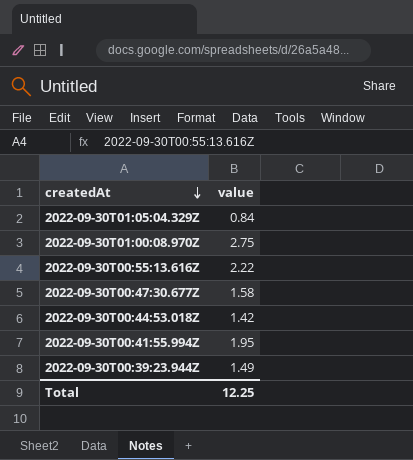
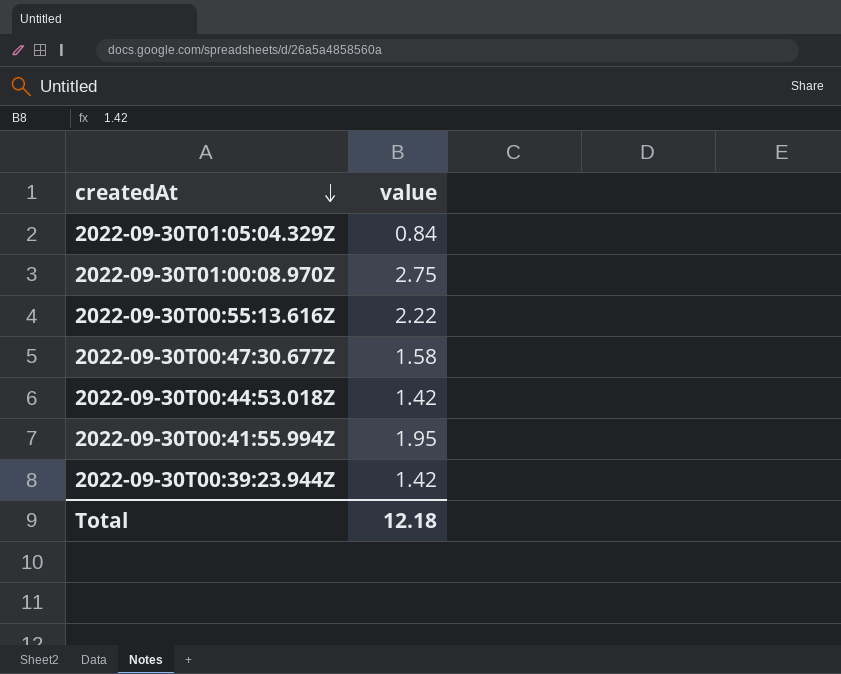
2022-09-30T00:39:23.944Z | value: 1.49 -> 1.42
Total | value: 12.25 -> 12.18

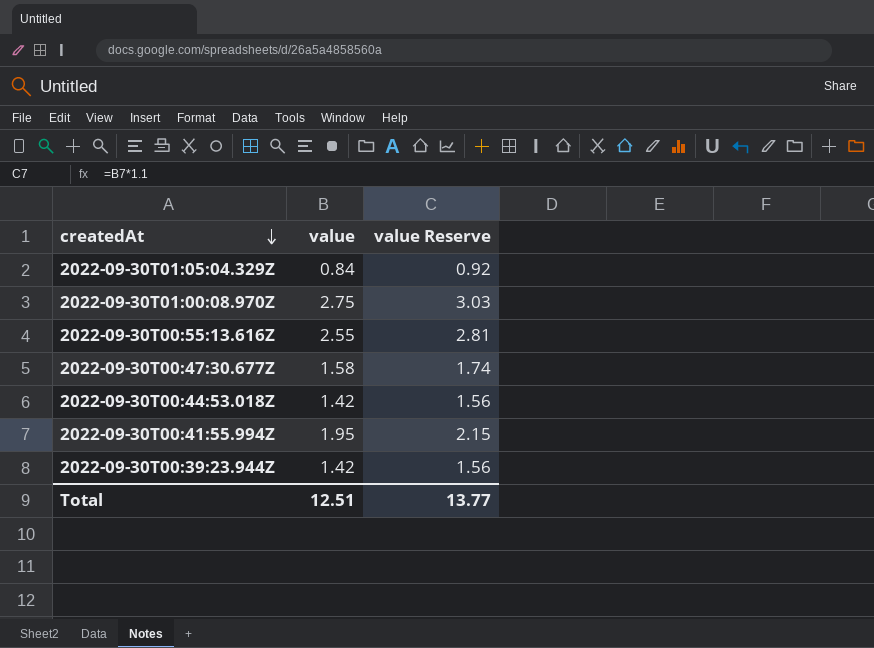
column value Reserve | formula: none -> [value] * 1.1
2022-09-30T00:55:13.616Z | value: 2.22 -> 2.55
Total | value: 12.18 -> 12.51

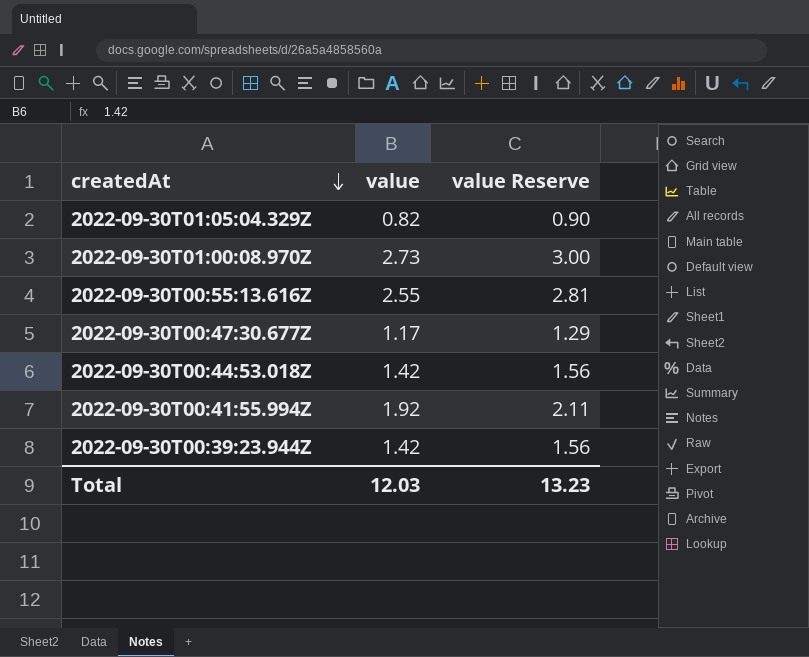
2022-09-30T01:05:04.329Z | value: 0.84 -> 0.82
2022-09-30T01:05:04.329Z | value Reserve: 0.92 -> 0.90
2022-09-30T01:00:08.970Z | value: 2.75 -> 2.73
2022-09-30T01:00:08.970Z | value Reserve: 3.03 -> 3.00
2022-09-30T00:47:30.677Z | value: 1.58 -> 1.17
2022-09-30T00:47:30.677Z | value Reserve: 1.74 -> 1.29
2022-09-30T00:41:55.994Z | value: 1.95 -> 1.92
2022-09-30T00:41:55.994Z | value Reserve: 2.15 -> 2.11
Total | value: 12.51 -> 12.03
Total | value Reserve: 13.77 -> 13.23

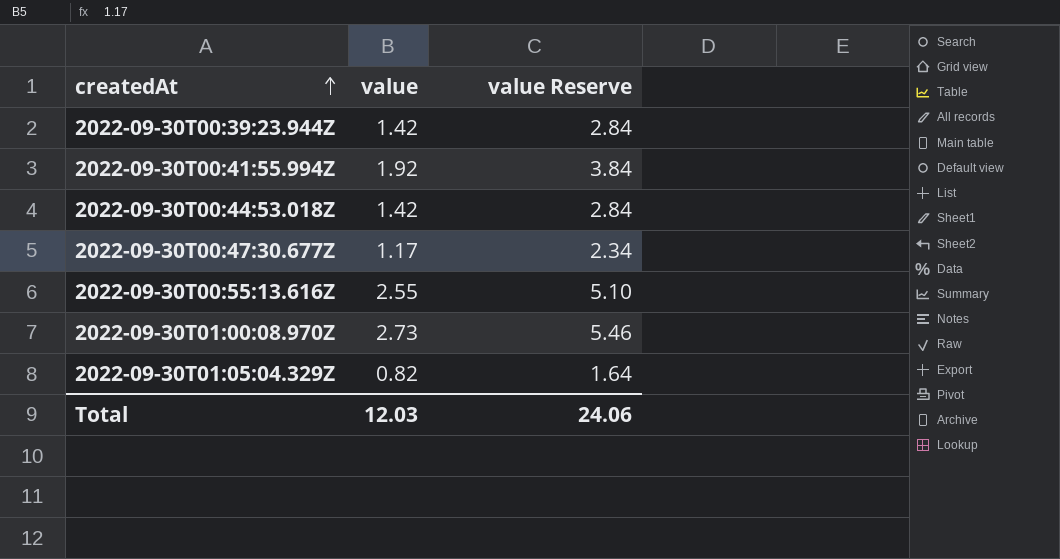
row order: createdAt descending -> createdAt ascending
column value Reserve | formula: [value] * 1.1 -> [value] * 2
Total | value Reserve: 13.23 -> 24.06

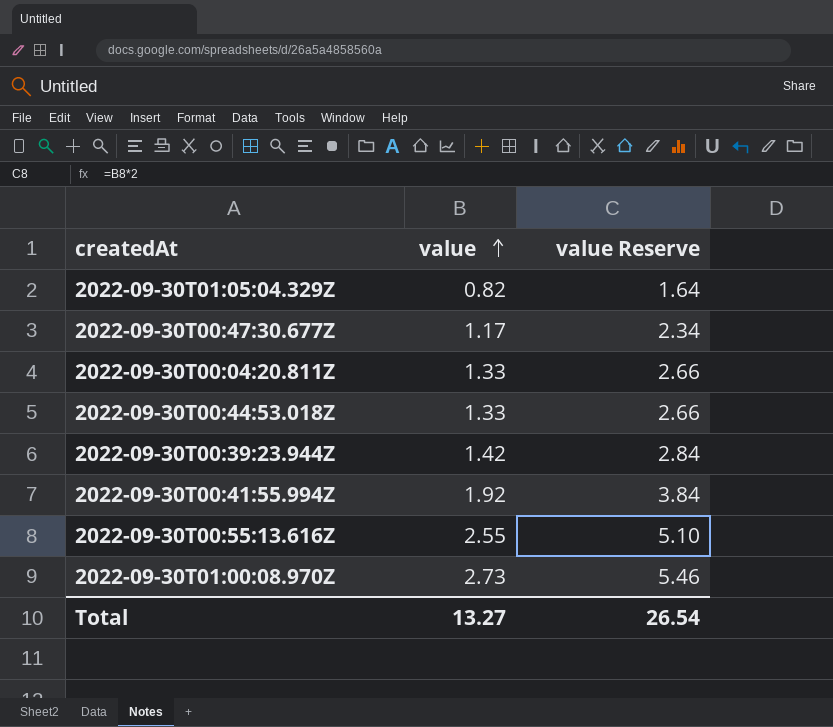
row order: createdAt ascending -> value ascending
row 2022-09-30T00:04:20.811Z: none -> 1.33 | 2.66
2022-09-30T00:44:53.018Z | value: 1.42 -> 1.33
2022-09-30T00:44:53.018Z | value Reserve: 2.84 -> 2.66
Total | value: 12.03 -> 13.27
Total | value Reserve: 24.06 -> 26.54

